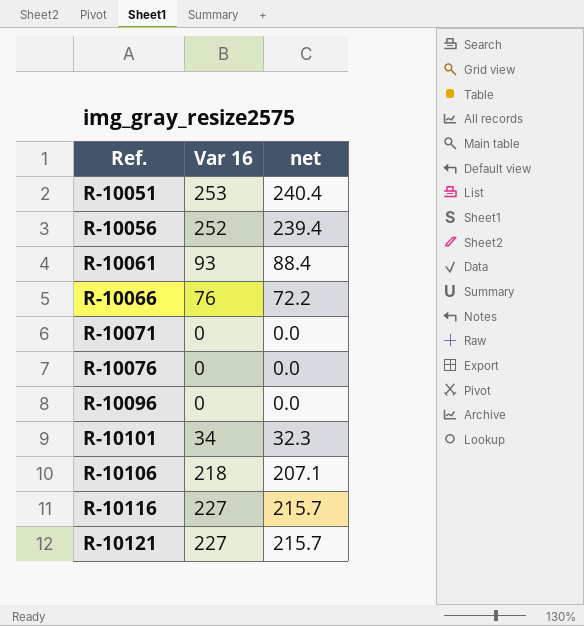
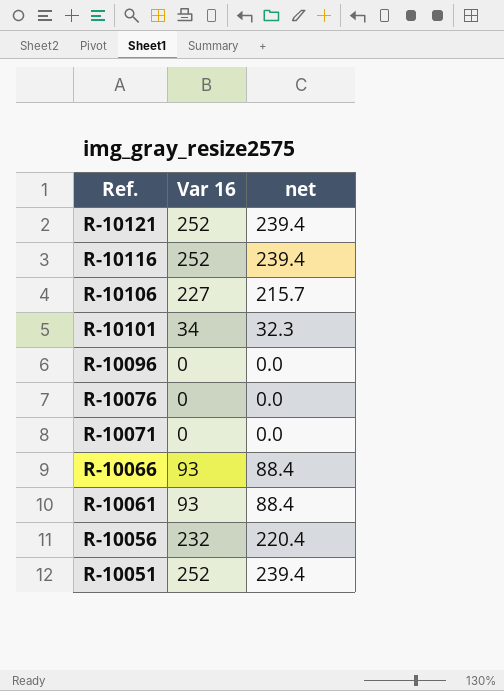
row order: Ref. ascending -> Ref. descending
R-10121 | Var 16: 227 -> 252
R-10121 | net: 215.7 -> 239.4
R-10116 | Var 16: 227 -> 252
R-10116 | net: 215.7 -> 239.4
R-10106 | Var 16: 218 -> 227
R-10106 | net: 207.1 -> 215.7
R-10066 | Var 16: 76 -> 93
R-10066 | net: 72.2 -> 88.4
R-10056 | Var 16: 252 -> 232
R-10056 | net: 239.4 -> 220.4
R-10051 | Var 16: 253 -> 252
R-10051 | net: 240.4 -> 239.4

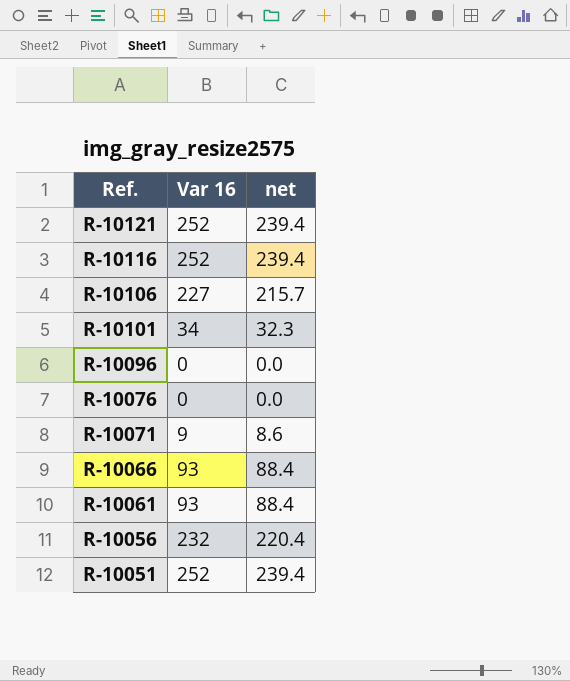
R-10071 | Var 16: 0 -> 9
R-10071 | net: 0.0 -> 8.6

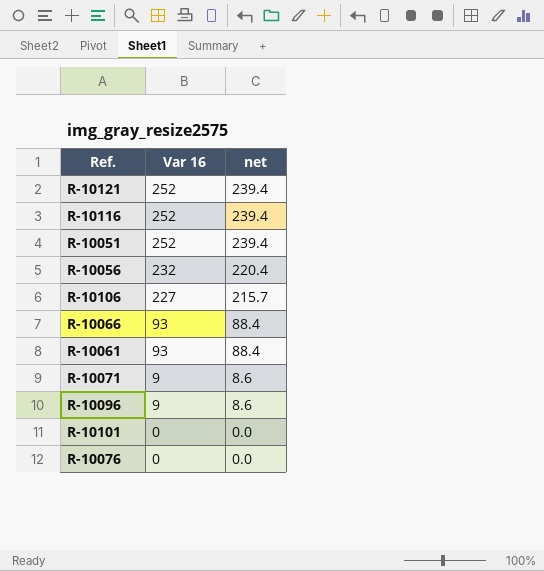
row order: Ref. descending -> Var 16 descending
R-10096 | Var 16: 0 -> 9
R-10096 | net: 0.0 -> 8.6
R-10101 | Var 16: 34 -> 0
R-10101 | net: 32.3 -> 0.0

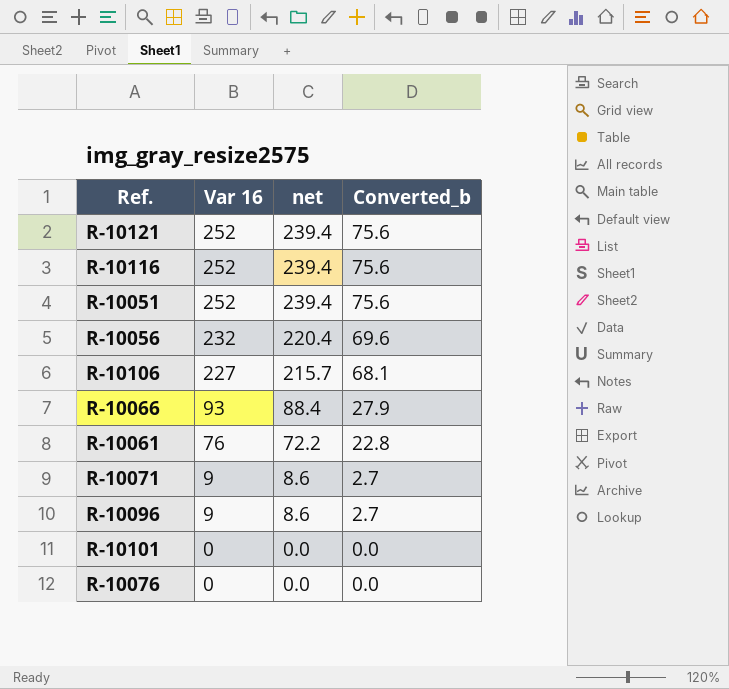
column Converted_b | formula: none -> [Var 16] * 0.3
R-10061 | Var 16: 93 -> 76
R-10061 | net: 88.4 -> 72.2

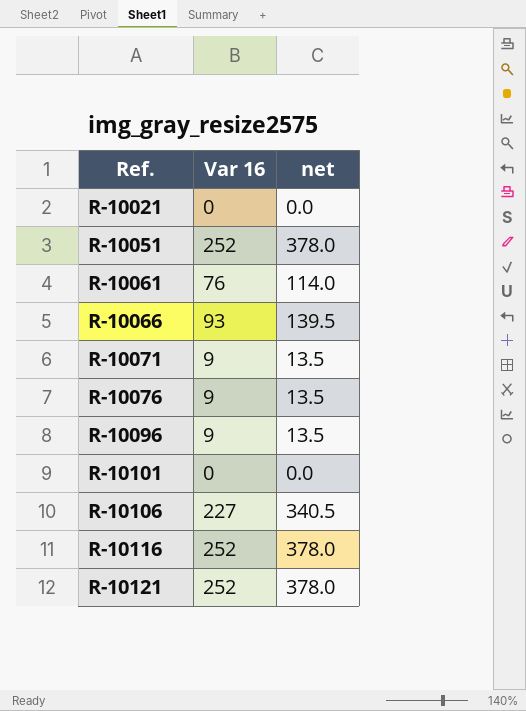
row order: Var 16 descending -> Ref. ascending
column Converted_b | formula: [Var 16] * 0.3 -> none
column net | formula: [Var 16] * 0.95 -> [Var 16] * 1.5
row R-10056: 232 | 220.4 | 69.6 -> none
row R-10021: none -> 0 | 0.0
R-10076 | Var 16: 0 -> 9

